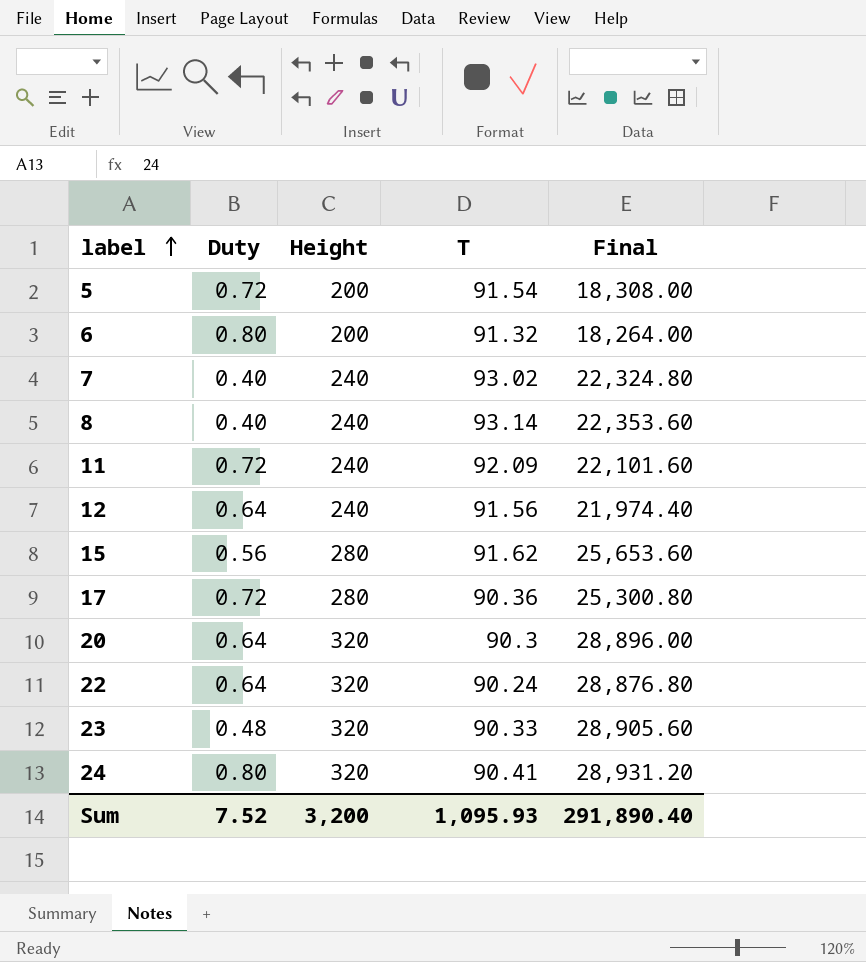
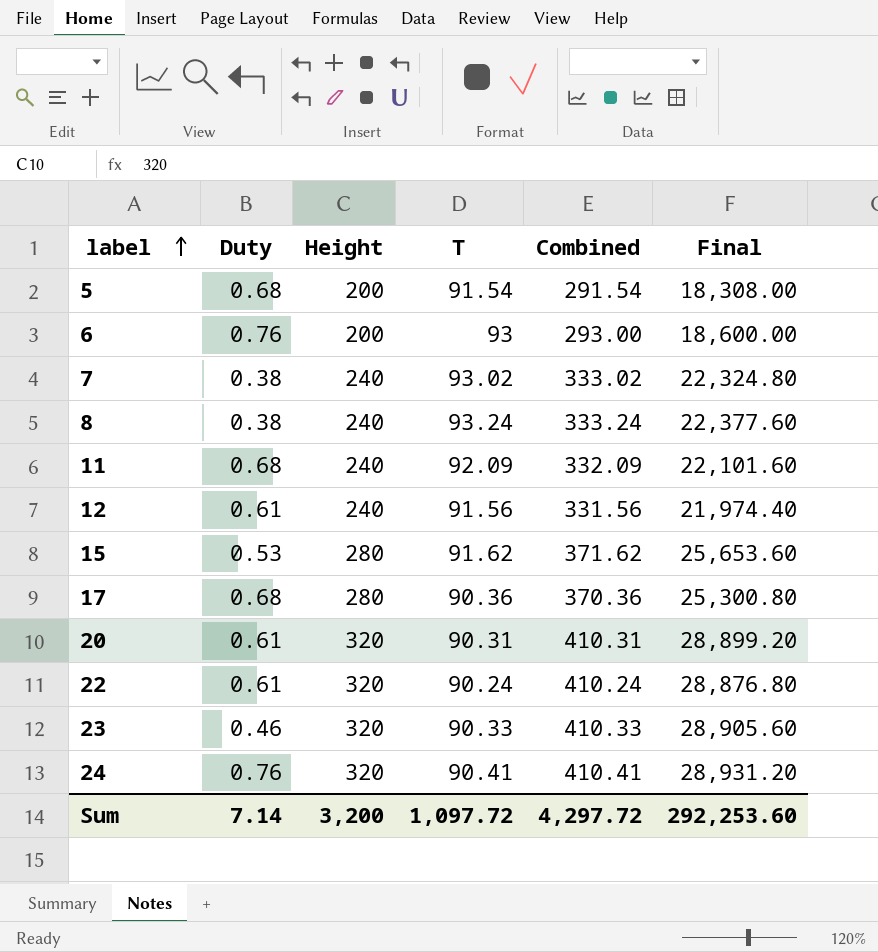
column Combined | formula: none -> [Height] + [T]
5 | Duty: 0.72 -> 0.68
6 | Duty: 0.80 -> 0.76
6 | T: 91.32 -> 93
6 | Final: 18,264.00 -> 18,600.00
7 | Duty: 0.40 -> 0.38
8 | Duty: 0.40 -> 0.38
8 | T: 93.14 -> 93.24
8 | Final: 22,353.60 -> 22,377.60
11 | Duty: 0.72 -> 0.68
12 | Duty: 0.64 -> 0.61
15 | Duty: 0.56 -> 0.53
17 | Duty: 0.72 -> 0.68
20 | Duty: 0.64 -> 0.61
20 | T: 90.3 -> 90.31
20 | Final: 28,896.00 -> 28,899.20
22 | Duty: 0.64 -> 0.61
23 | Duty: 0.48 -> 0.46
24 | Duty: 0.80 -> 0.76
Sum | Duty: 7.52 -> 7.14
Sum | T: 1,095.93 -> 1,097.72
Sum | Final: 291,890.40 -> 292,253.60

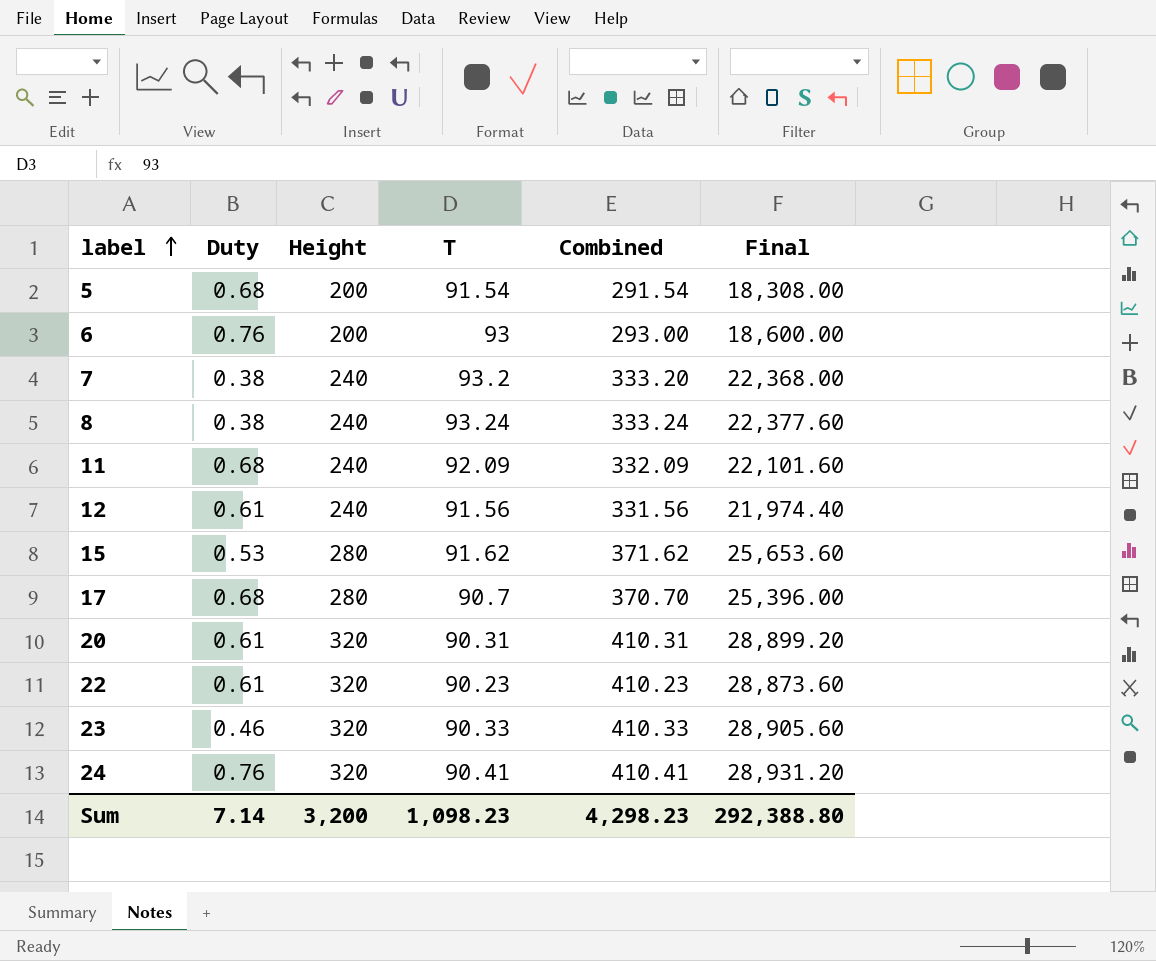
7 | T: 93.02 -> 93.2
7 | Combined: 333.02 -> 333.20
7 | Final: 22,324.80 -> 22,368.00
17 | T: 90.36 -> 90.7
17 | Combined: 370.36 -> 370.70
17 | Final: 25,300.80 -> 25,396.00
22 | T: 90.24 -> 90.23
22 | Combined: 410.24 -> 410.23
22 | Final: 28,876.80 -> 28,873.60
Sum | T: 1,097.72 -> 1,098.23
Sum | Combined: 4,297.72 -> 4,298.23
Sum | Final: 292,253.60 -> 292,388.80

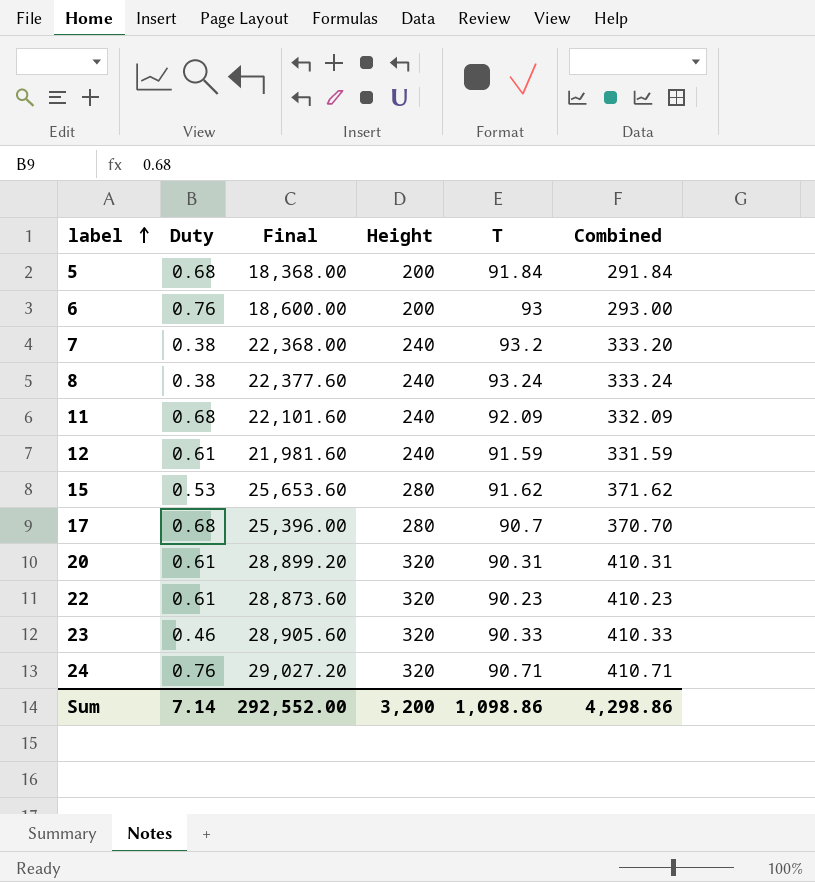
column Final | position: 6 -> 3
5 | Final: 18,308.00 -> 18,368.00
5 | T: 91.54 -> 91.84
5 | Combined: 291.54 -> 291.84
12 | Final: 21,974.40 -> 21,981.60
12 | T: 91.56 -> 91.59
12 | Combined: 331.56 -> 331.59
24 | Final: 28,931.20 -> 29,027.20
24 | T: 90.41 -> 90.71
24 | Combined: 410.41 -> 410.71
Sum | Final: 292,388.80 -> 292,552.00
Sum | T: 1,098.23 -> 1,098.86
Sum | Combined: 4,298.23 -> 4,298.86

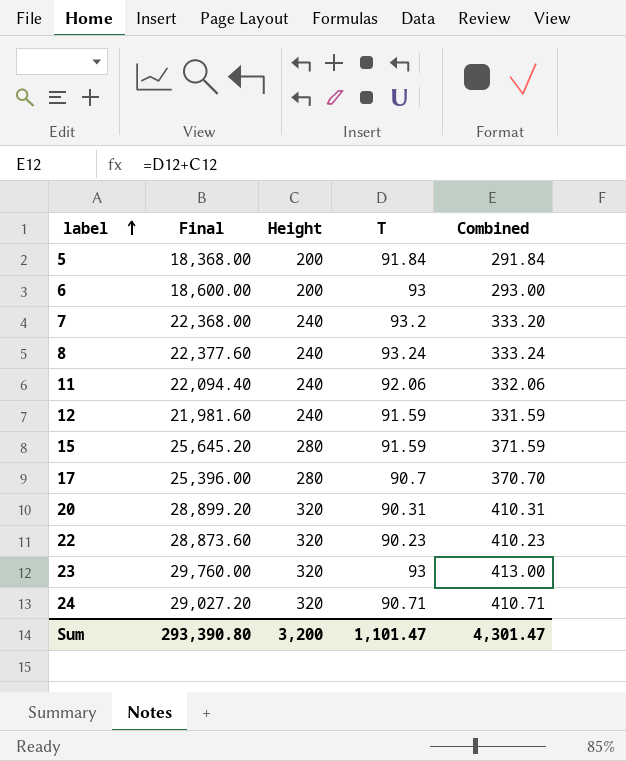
column Duty | position: 2 -> none
11 | Final: 22,101.60 -> 22,094.40
11 | T: 92.09 -> 92.06
11 | Combined: 332.09 -> 332.06
15 | Final: 25,653.60 -> 25,645.20
15 | T: 91.62 -> 91.59
15 | Combined: 371.62 -> 371.59
23 | Final: 28,905.60 -> 29,760.00
23 | T: 90.33 -> 93
23 | Combined: 410.33 -> 413.00
Sum | Final: 292,552.00 -> 293,390.80
Sum | T: 1,098.86 -> 1,101.47
Sum | Combined: 4,298.86 -> 4,301.47

